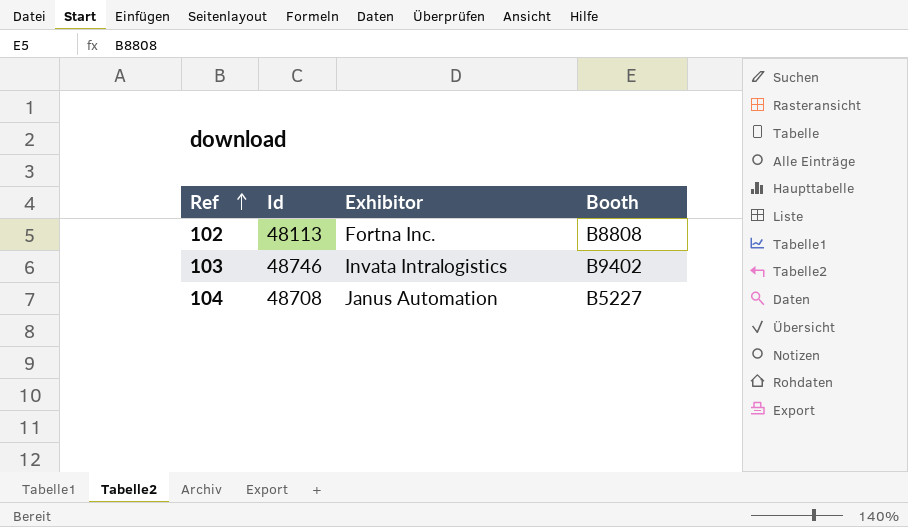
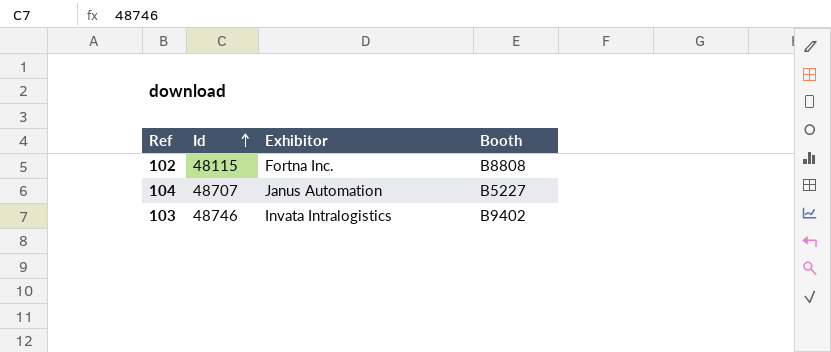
row order: Ref ascending -> Id ascending
102 | Id: 48113 -> 48115
104 | Id: 48708 -> 48707

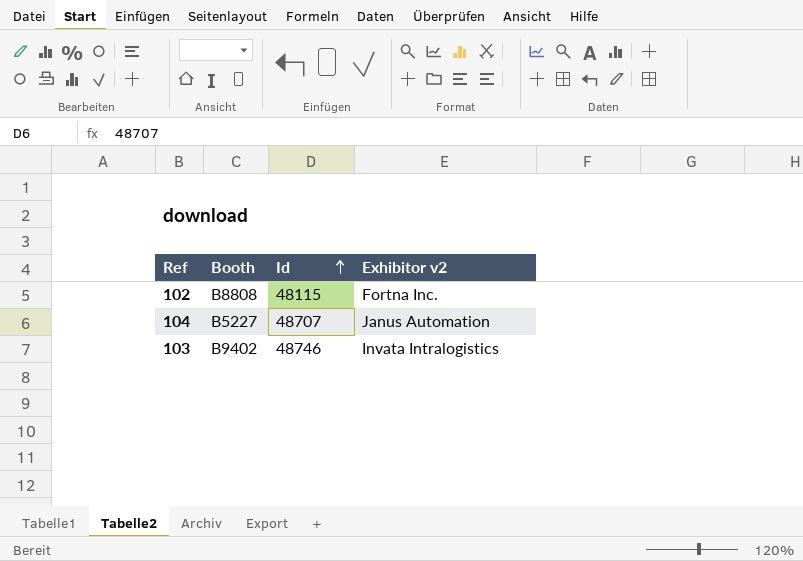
column Booth | position: 4 -> 2
column name: Exhibitor -> Exhibitor v2

